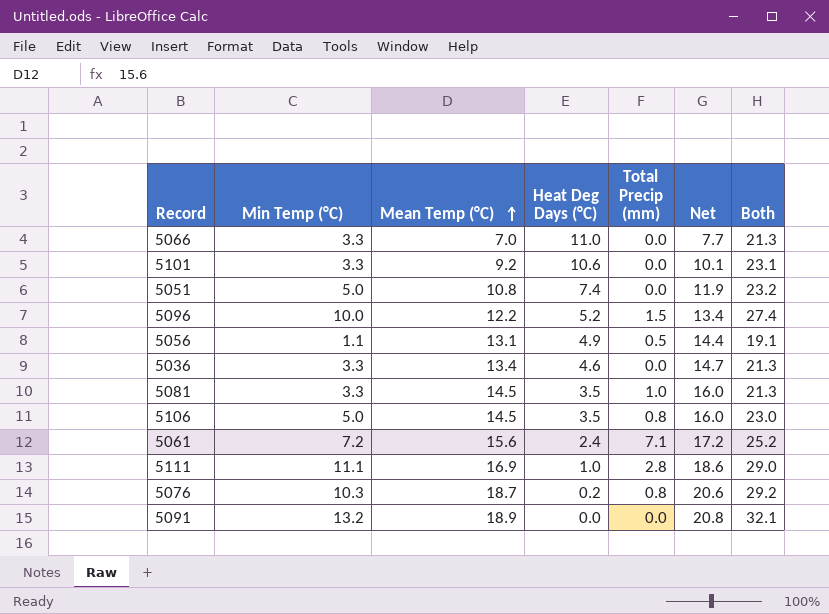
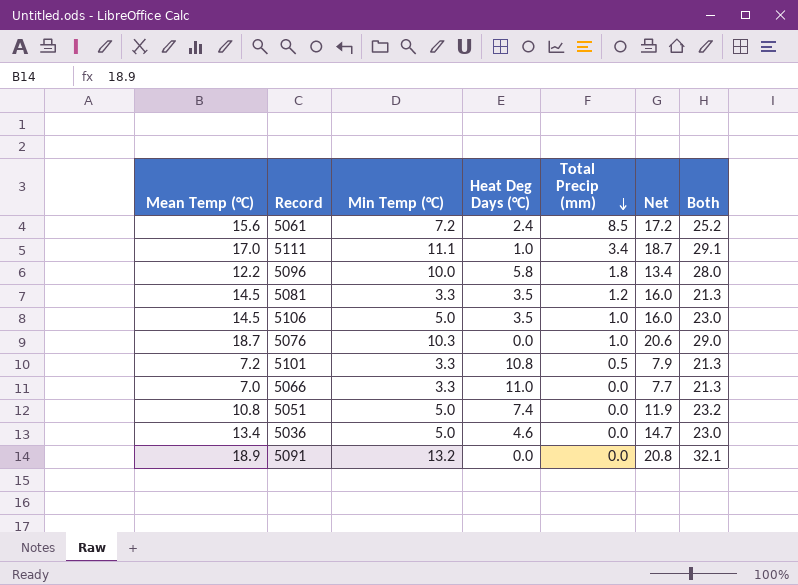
row order: Mean Temp (°C) ascending -> Total Precip (mm) descending
column Mean Temp (°C) | position: 3 -> 1
row 5056: 1.1 | 13.1 | 4.9 | 0.5 | 14.4 | 19.1 -> none
5061 | Total Precip (mm): 7.1 -> 8.5
5111 | Mean Temp (°C): 16.9 -> 17.0
5111 | Total Precip (mm): 2.8 -> 3.4
5111 | Net: 18.6 -> 18.7
5111 | Both: 29.0 -> 29.1
5096 | Heat Deg Days (°C): 5.2 -> 5.8
5096 | Total Precip (mm): 1.5 -> 1.8
5096 | Both: 27.4 -> 28.0
5081 | Total Precip (mm): 1.0 -> 1.2
5106 | Total Precip (mm): 0.8 -> 1.0
5076 | Heat Deg Days (°C): 0.2 -> 0.0
5076 | Total Precip (mm): 0.8 -> 1.0
5076 | Both: 29.2 -> 29.0
5101 | Mean Temp (°C): 9.2 -> 7.2
5101 | Heat Deg Days (°C): 10.6 -> 10.8
5101 | Total Precip (mm): 0.0 -> 0.5
5101 | Net: 10.1 -> 7.9
5101 | Both: 23.1 -> 21.3
5036 | Min Temp (°C): 3.3 -> 5.0
5036 | Both: 21.3 -> 23.0

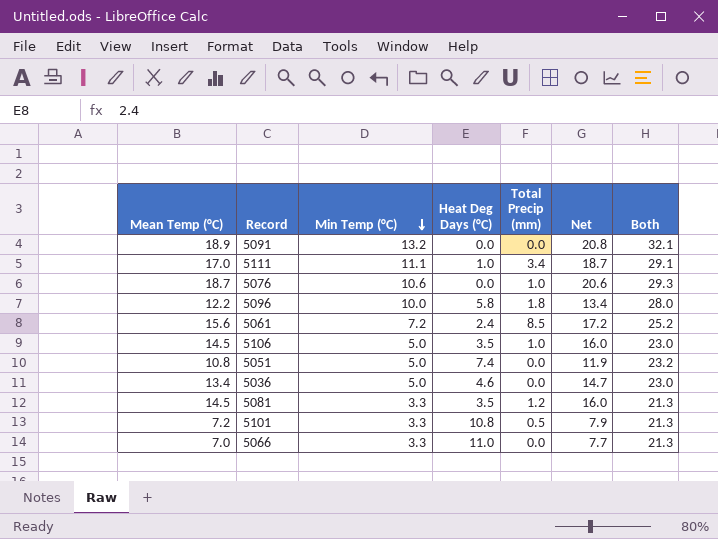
row order: Total Precip (mm) descending -> Min Temp (°C) descending
5076 | Min Temp (°C): 10.3 -> 10.6
5076 | Both: 29.0 -> 29.3

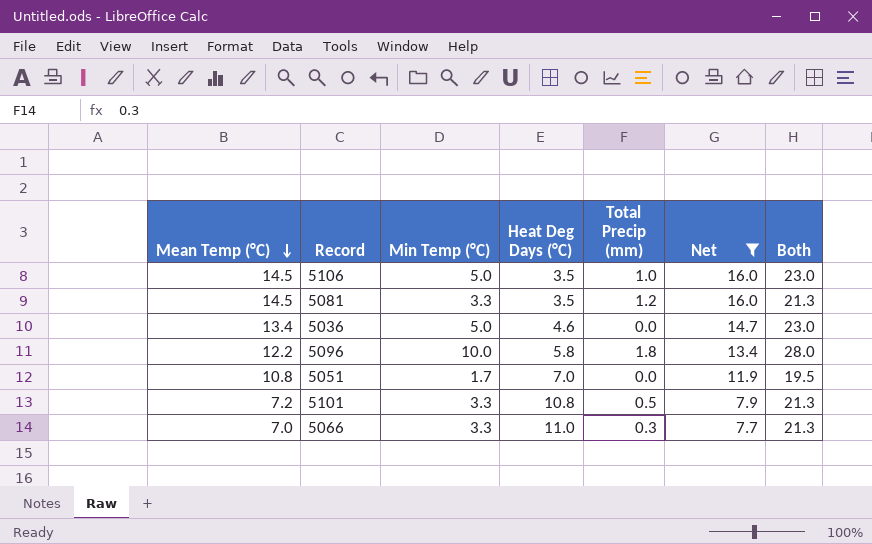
filter: none -> Net <= 16.0
row order: Min Temp (°C) descending -> Mean Temp (°C) descending
5051 | Min Temp (°C): 5.0 -> 1.7
5051 | Heat Deg Days (°C): 7.4 -> 7.0
5051 | Both: 23.2 -> 19.5
5066 | Total Precip (mm): 0.0 -> 0.3

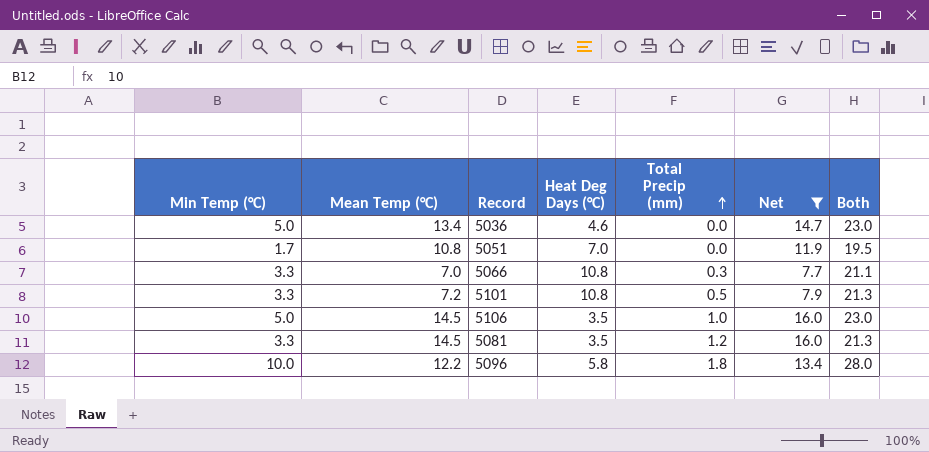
row order: Mean Temp (°C) descending -> Total Precip (mm) ascending
column Min Temp (°C) | position: 3 -> 1
5066 | Heat Deg Days (°C): 11.0 -> 10.8
5066 | Both: 21.3 -> 21.1

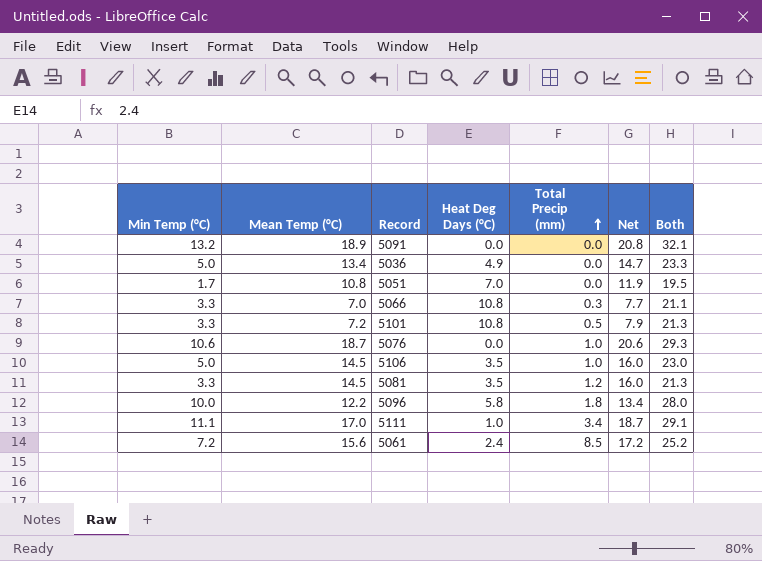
filter: Net <= 16.0 -> none
5036 | Heat Deg Days (°C): 4.6 -> 4.9
5036 | Both: 23.0 -> 23.3

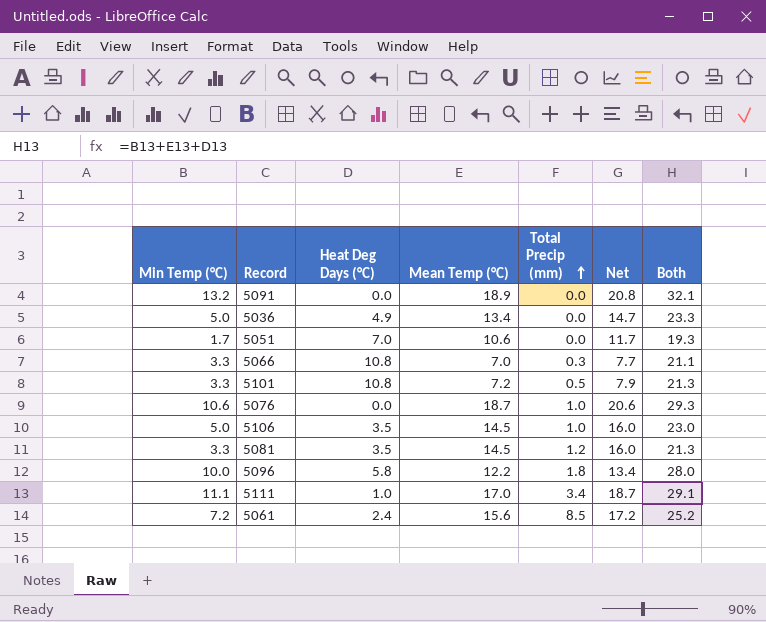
column Mean Temp (°C) | position: 2 -> 4
5051 | Mean Temp (°C): 10.8 -> 10.6
5051 | Net: 11.9 -> 11.7
5051 | Both: 19.5 -> 19.3

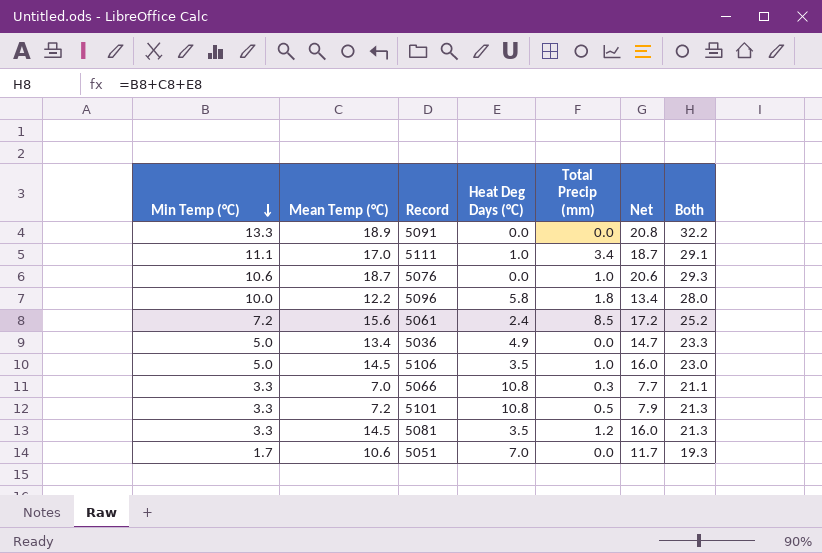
row order: Total Precip (mm) ascending -> Min Temp (°C) descending
column Mean Temp (°C) | position: 4 -> 2
5091 | Min Temp (°C): 13.2 -> 13.3
5091 | Both: 32.1 -> 32.2

